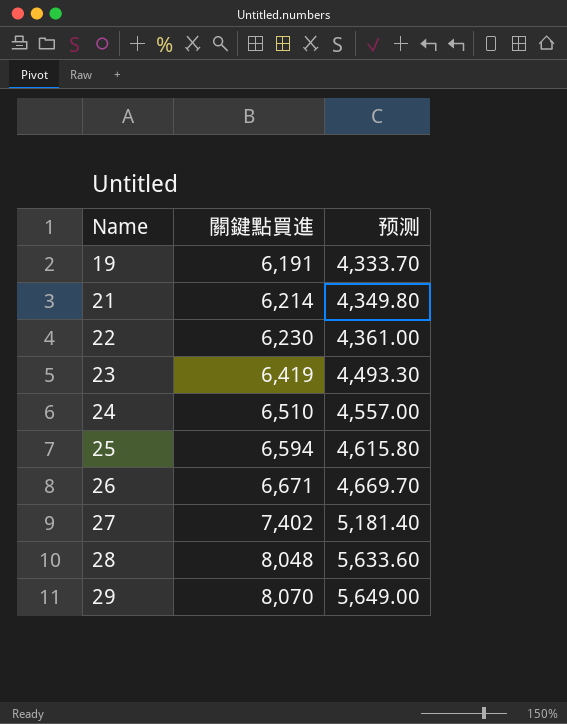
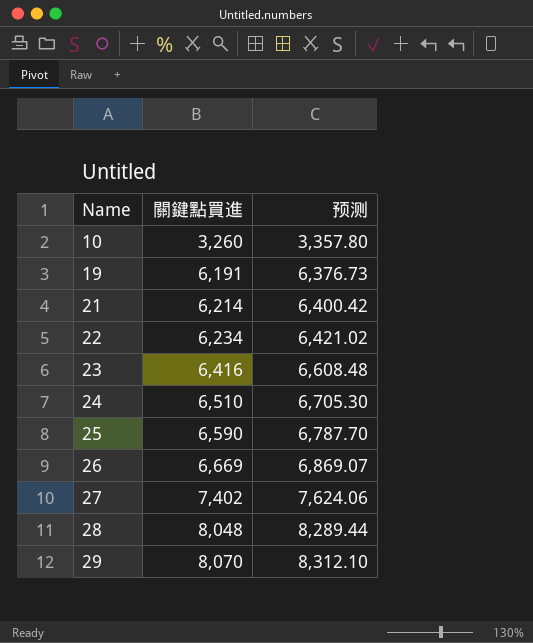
column 预测 | formula: [關鍵點買進] * 0.7 -> [關鍵點買進] * 1.03
row 10: none -> 3,260 | 3,357.80
22 | 關鍵點買進: 6,230 -> 6,234
23 | 關鍵點買進: 6,419 -> 6,416
25 | 關鍵點買進: 6,594 -> 6,590
26 | 關鍵點買進: 6,671 -> 6,669

